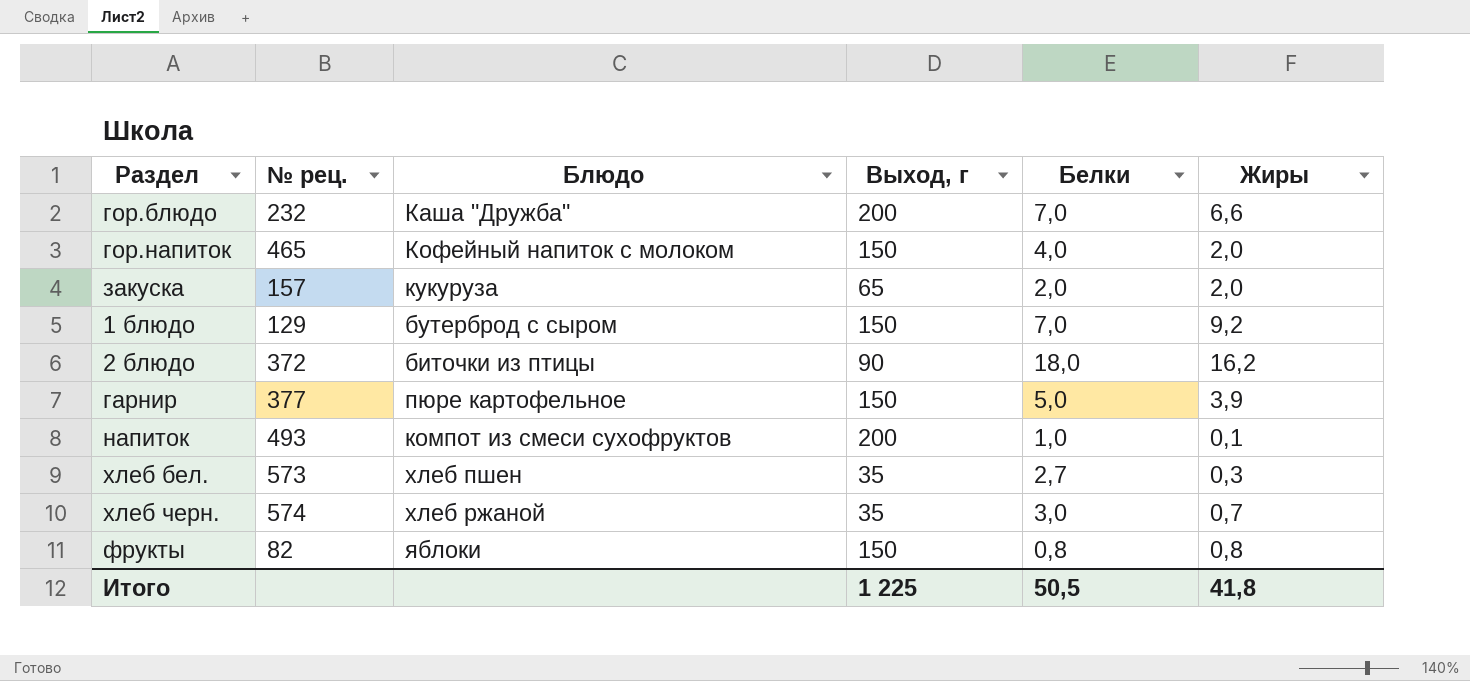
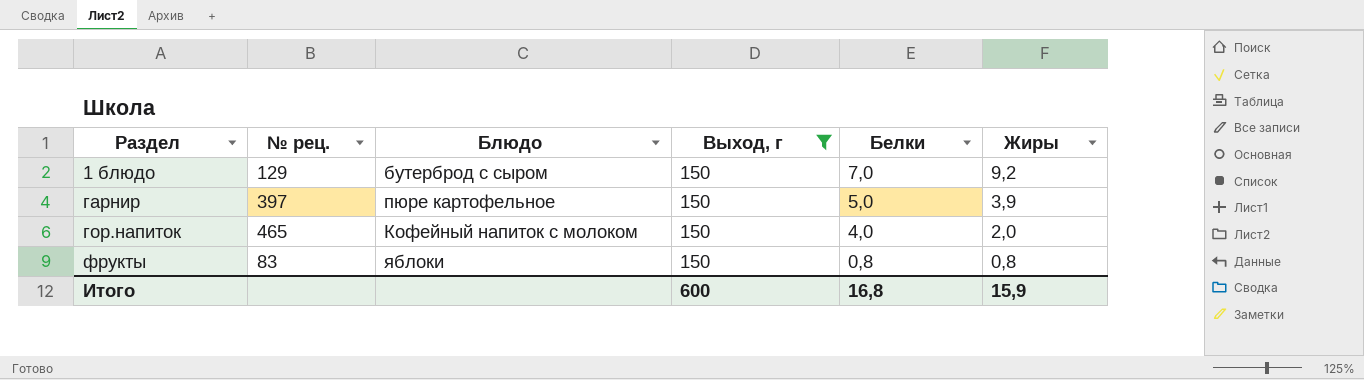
filter: none -> Выход, г = 150
row order: none -> Раздел ascending
гарнир | № рец.: 377 -> 397
фрукты | № рец.: 82 -> 83
Итого | Выход, г: 1 225 -> 600
Итого | Белки: 50,5 -> 16,8
Итого | Жиры: 41,8 -> 15,9

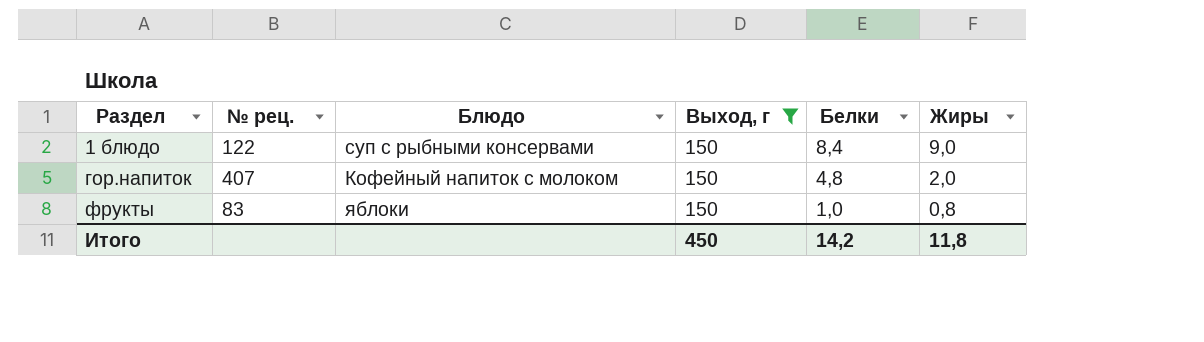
row гарнир: 397 | пюре картофельное | 150 | 5,0 | 3,9 -> none
1 блюдо | № рец.: 129 -> 122
1 блюдо | Блюдо: бутерброд с сыром -> суп с рыбными консервами
1 блюдо | Белки: 7,0 -> 8,4
1 блюдо | Жиры: 9,2 -> 9,0
гор.напиток | № рец.: 465 -> 407
гор.напиток | Белки: 4,0 -> 4,8
фрукты | Белки: 0,8 -> 1,0
Итого | Выход, г: 600 -> 450
Итого | Белки: 16,8 -> 14,2
Итого | Жиры: 15,9 -> 11,8

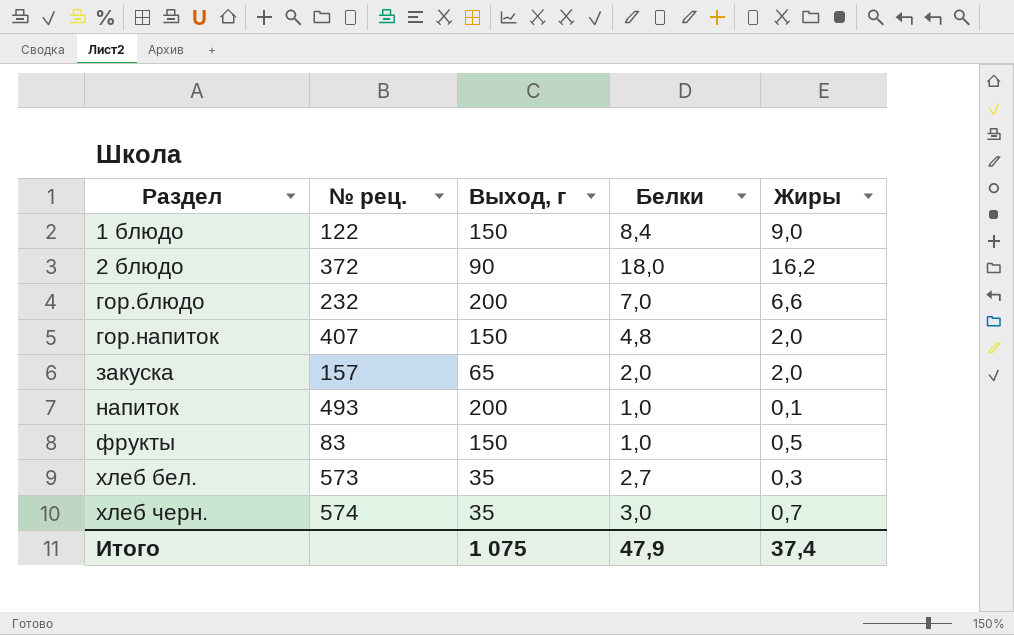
filter: Выход, г = 150 -> none
column Блюдо | position: 3 -> none
фрукты | Жиры: 0,8 -> 0,5
Итого | Выход, г: 450 -> 1 075
Итого | Белки: 14,2 -> 47,9
Итого | Жиры: 11,8 -> 37,4

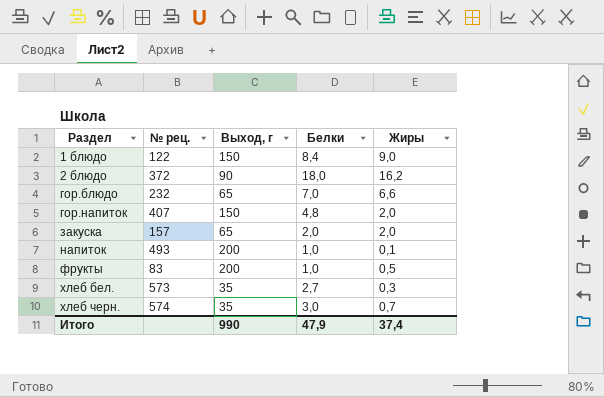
гор.блюдо | Выход, г: 200 -> 65
фрукты | Выход, г: 150 -> 200
Итого | Выход, г: 1 075 -> 990

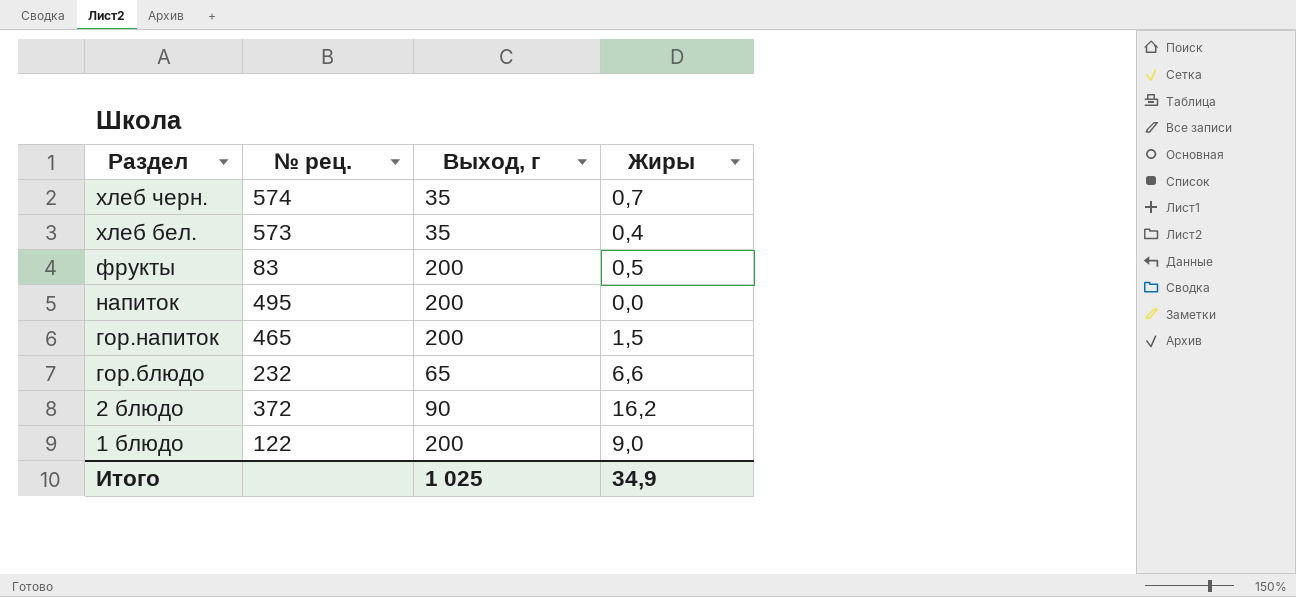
row order: Раздел ascending -> Раздел descending
column Белки | position: 4 -> none
row закуска: 157 | 65 | 2,0 | 2,0 -> none
хлеб бел. | Жиры: 0,3 -> 0,4
напиток | № рец.: 493 -> 495
напиток | Жиры: 0,1 -> 0,0
гор.напиток | № рец.: 407 -> 465
гор.напиток | Выход, г: 150 -> 200
гор.напиток | Жиры: 2,0 -> 1,5
1 блюдо | Выход, г: 150 -> 200
Итого | Выход, г: 990 -> 1 025
Итого | Жиры: 37,4 -> 34,9

